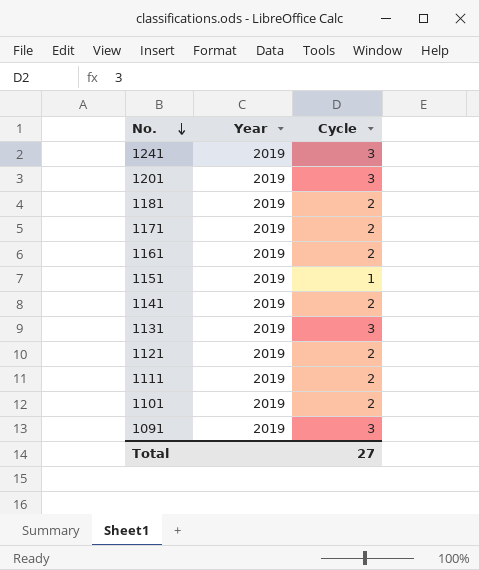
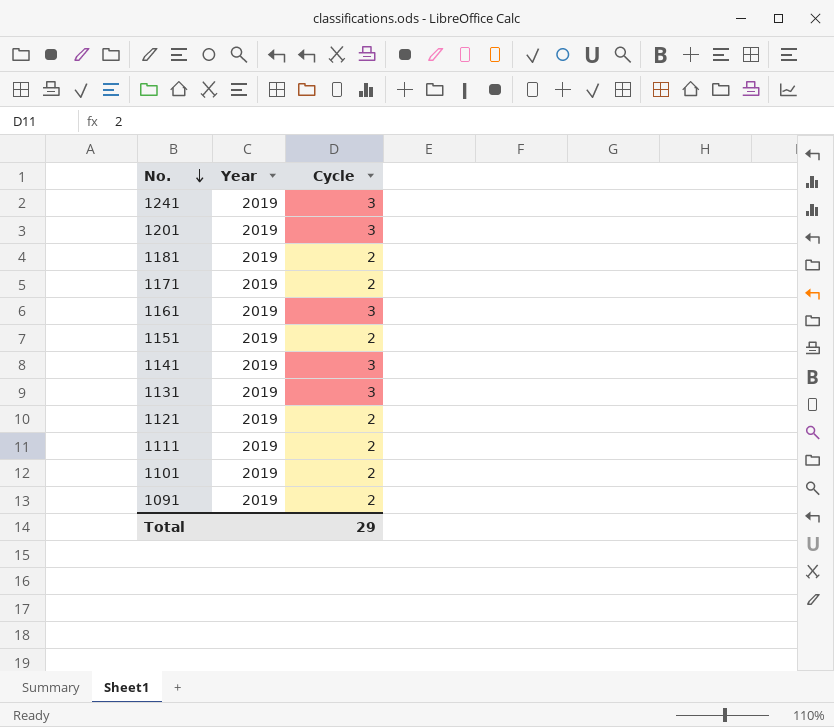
1161 | Cycle: 2 -> 3
1151 | Cycle: 1 -> 2
1141 | Cycle: 2 -> 3
1091 | Cycle: 3 -> 2
Total | Cycle: 27 -> 29

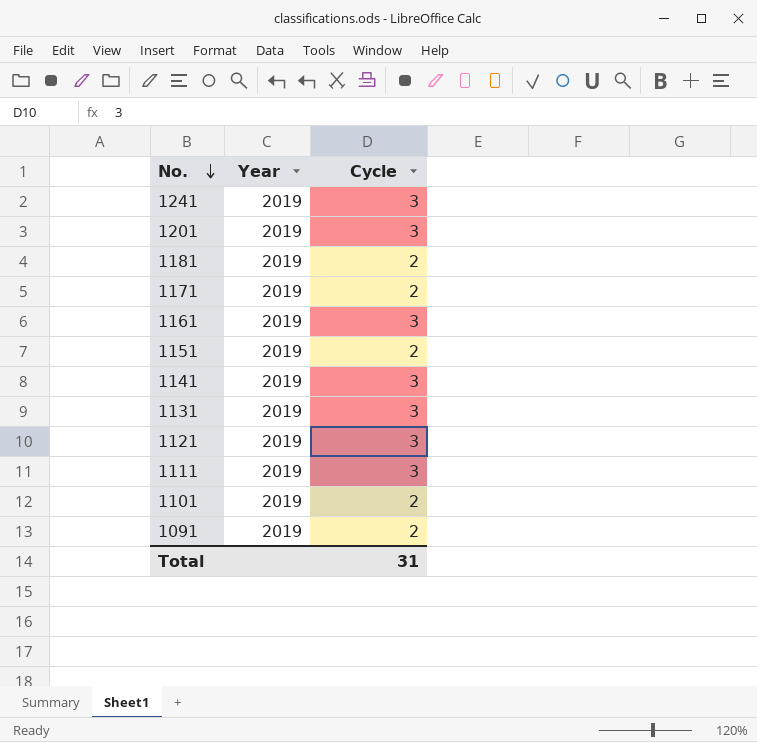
1121 | Cycle: 2 -> 3
1111 | Cycle: 2 -> 3
Total | Cycle: 29 -> 31

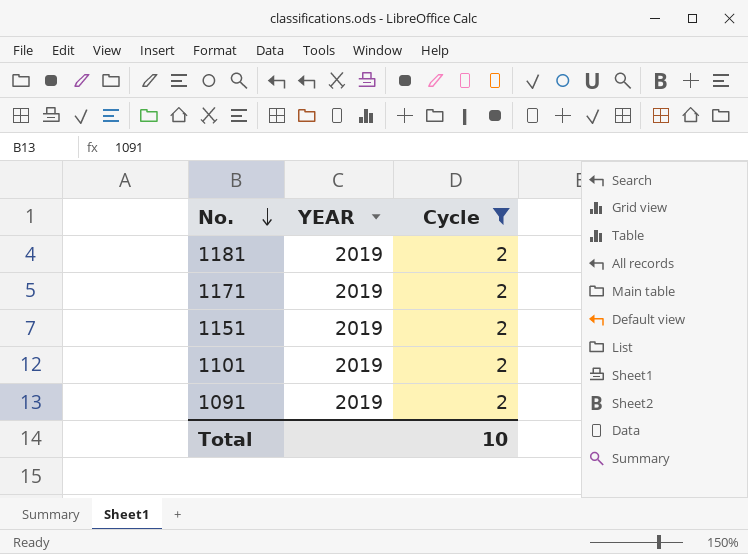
filter: none -> Cycle = 2
column name: Year -> YEAR
Total | Cycle: 31 -> 10

